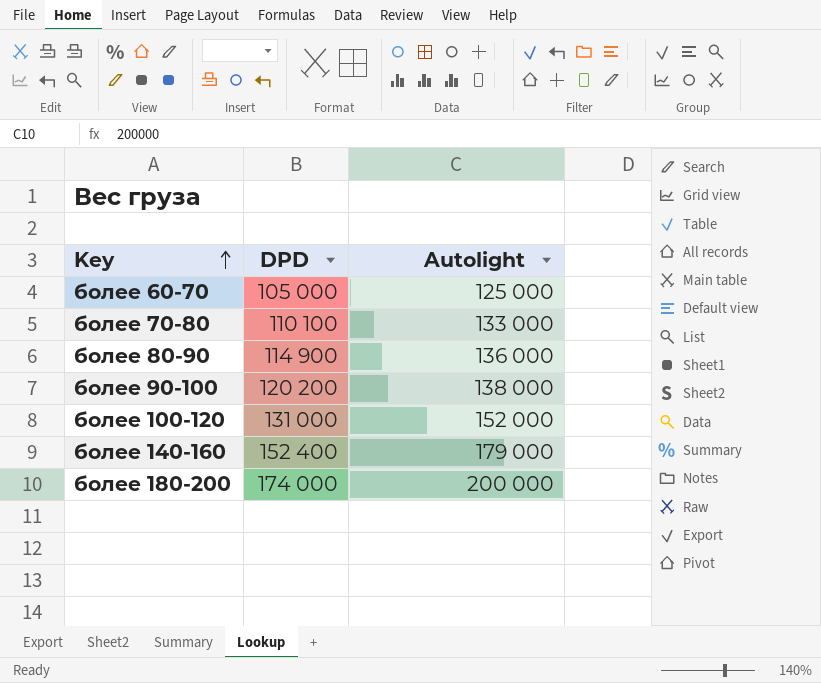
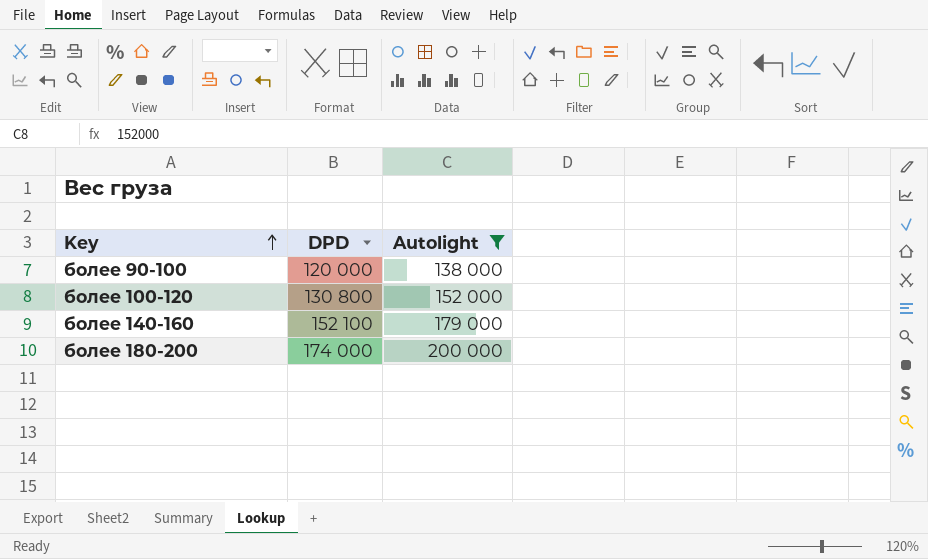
filter: none -> Autolight >= 138 000
более 90-100 | DPD: 120 200 -> 120 000
более 100-120 | DPD: 131 000 -> 130 800
более 140-160 | DPD: 152 400 -> 152 100

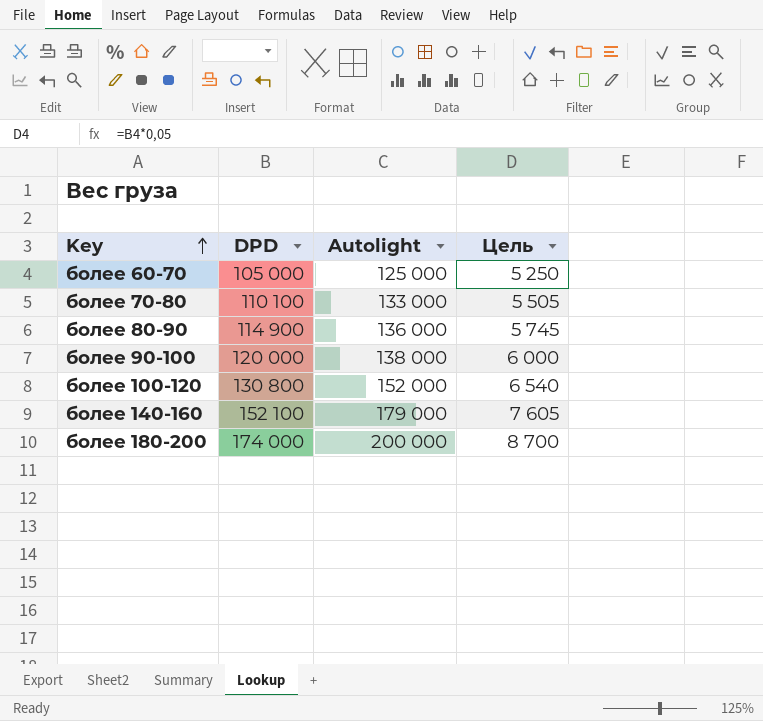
filter: Autolight >= 138 000 -> none
column Цель | formula: none -> [DPD] * 0,05

